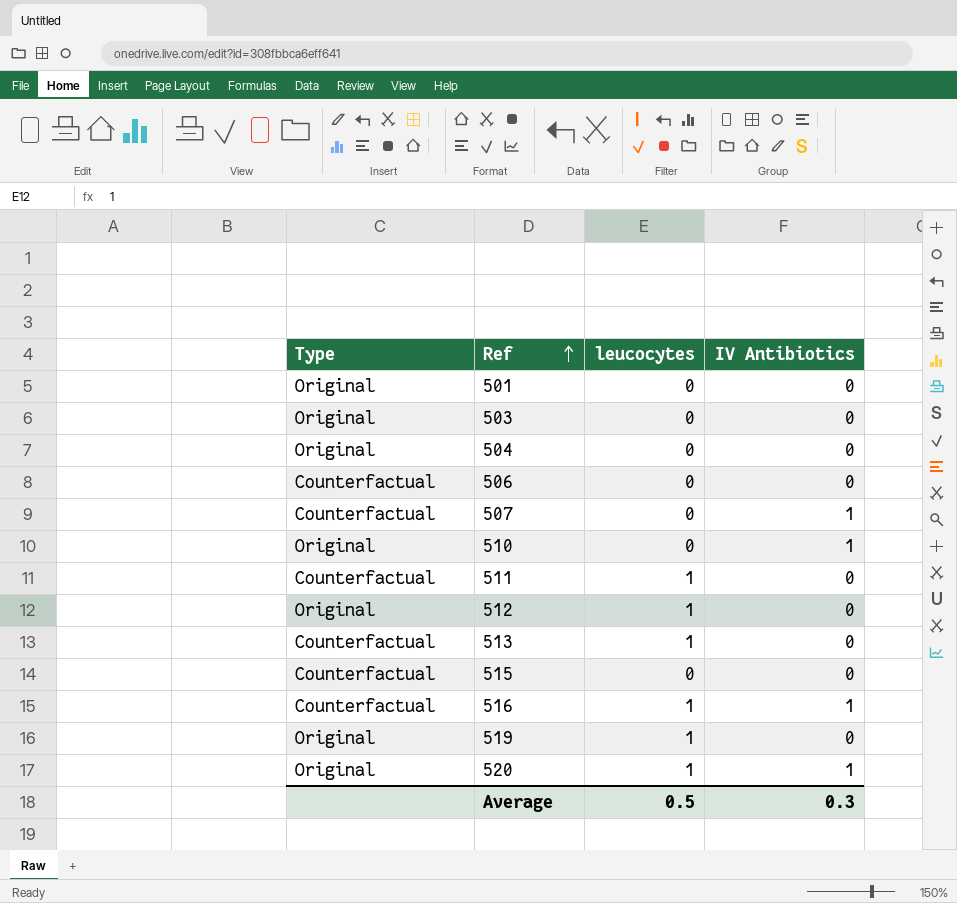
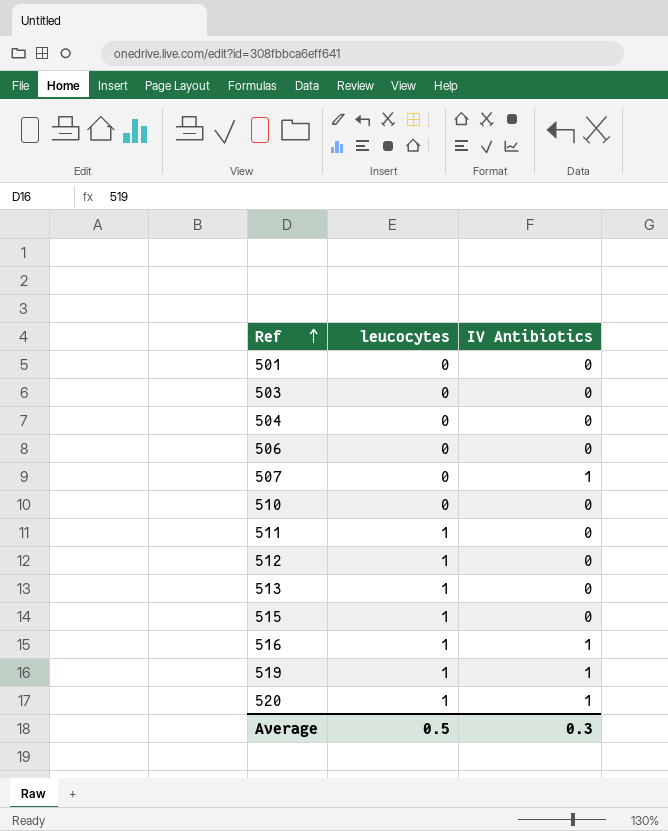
column Type | position: 1 -> none
510 | IV Antibiotics: 1 -> 0
515 | leucocytes: 0 -> 1
519 | IV Antibiotics: 0 -> 1

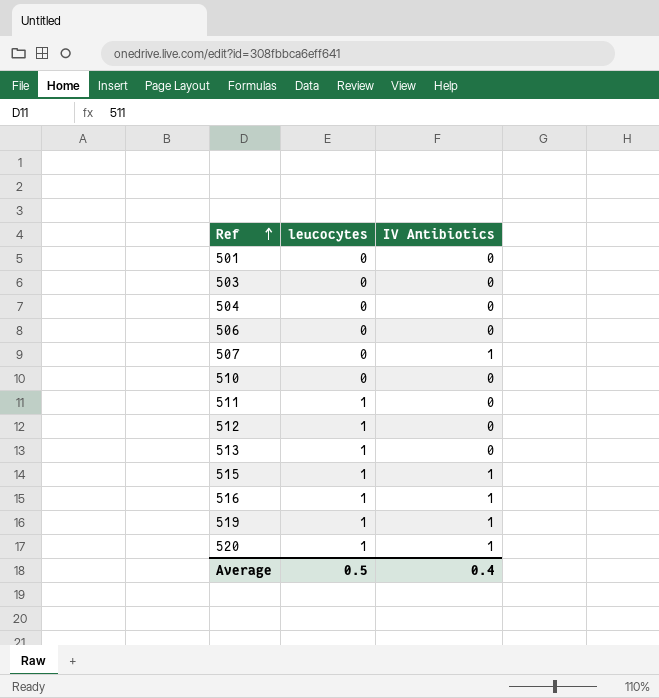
515 | IV Antibiotics: 0 -> 1
Average | IV Antibiotics: 0.3 -> 0.4

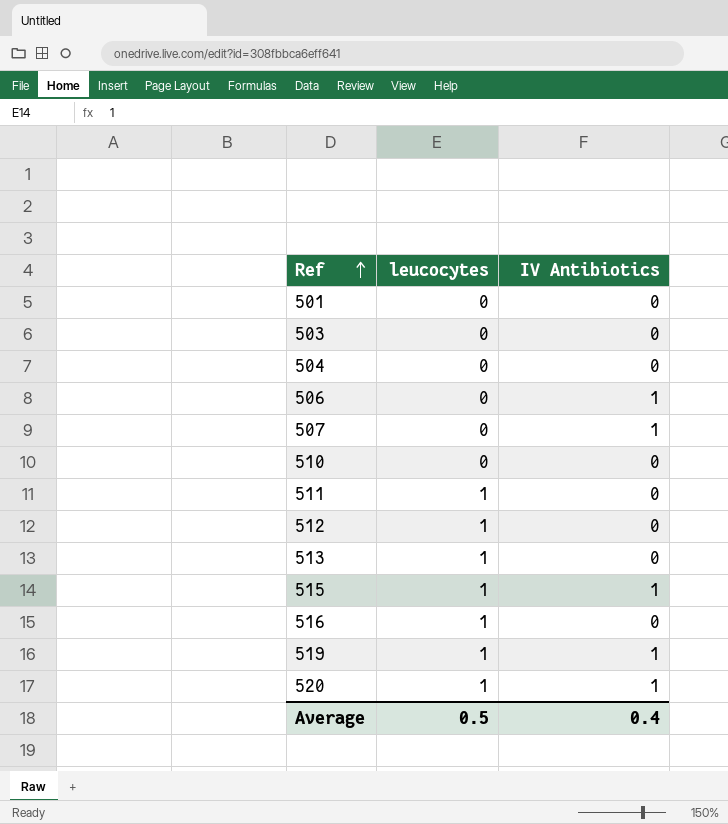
506 | IV Antibiotics: 0 -> 1
516 | IV Antibiotics: 1 -> 0

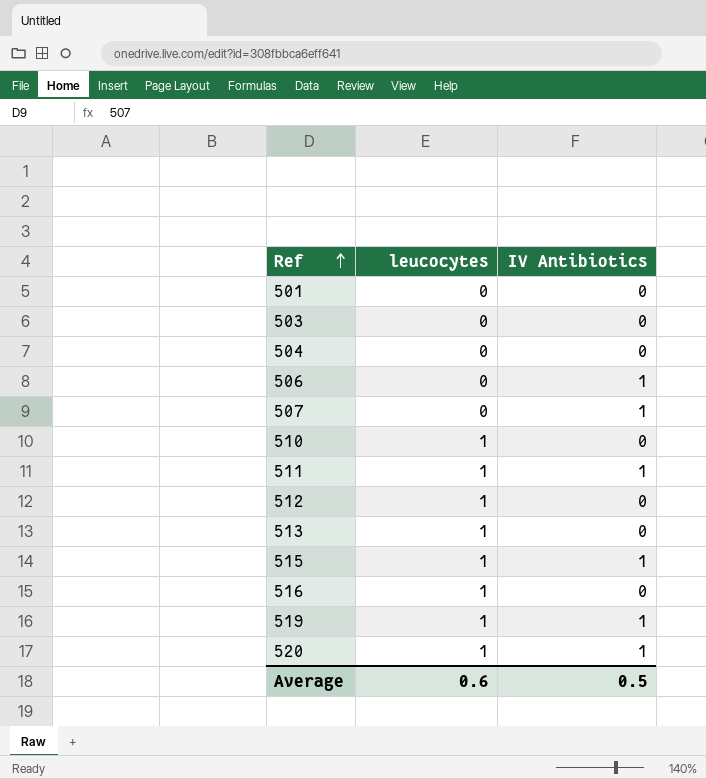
510 | leucocytes: 0 -> 1
511 | IV Antibiotics: 0 -> 1
Average | leucocytes: 0.5 -> 0.6
Average | IV Antibiotics: 0.4 -> 0.5

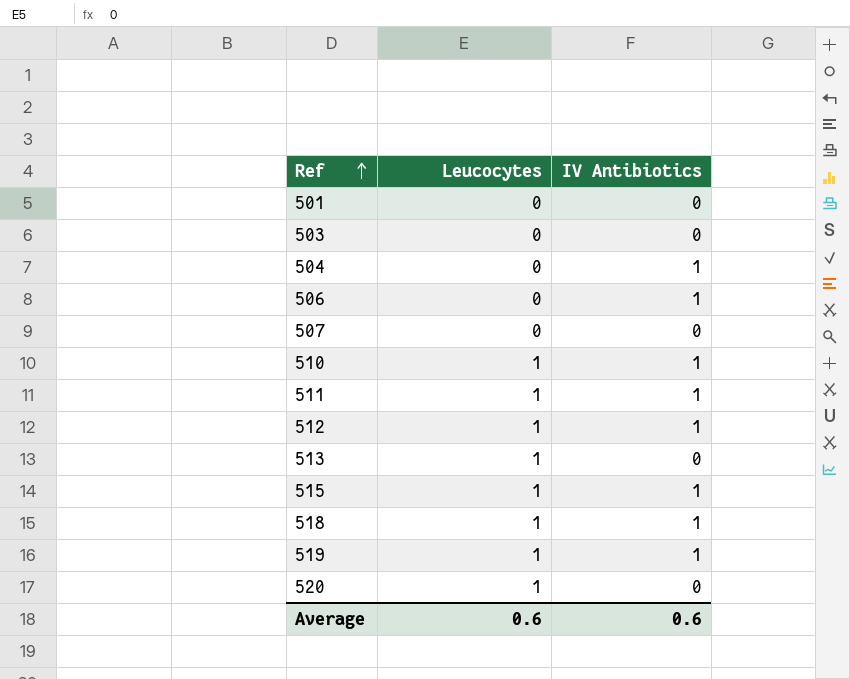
column name: leucocytes -> Leucocytes
row 516: 1 | 0 -> none
504 | IV Antibiotics: 0 -> 1
507 | IV Antibiotics: 1 -> 0
510 | IV Antibiotics: 0 -> 1
512 | IV Antibiotics: 0 -> 1
row 518: none -> 1 | 1
520 | IV Antibiotics: 1 -> 0
Average | IV Antibiotics: 0.5 -> 0.6

